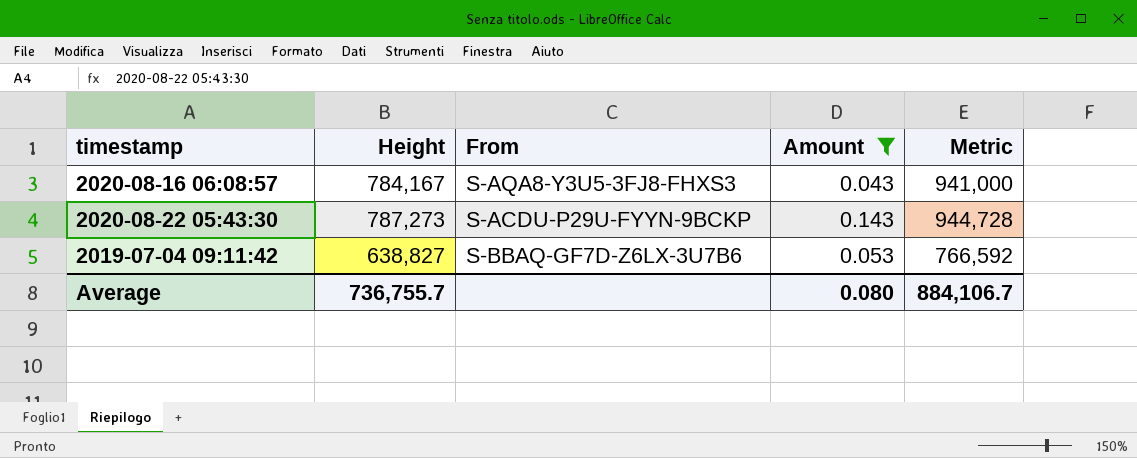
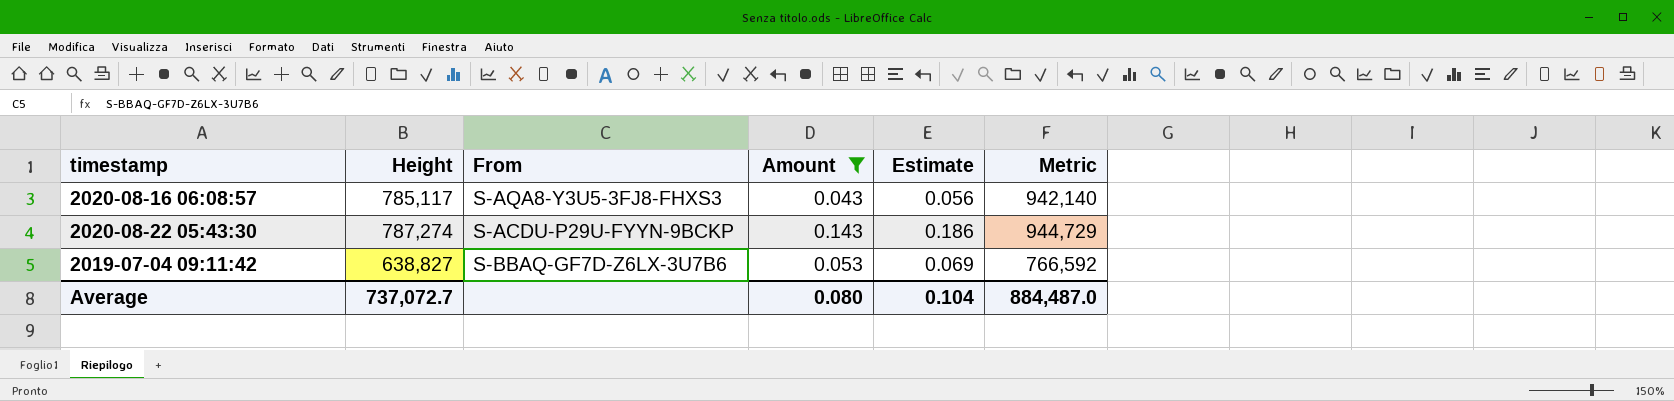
column Estimate | formula: none -> [Amount] * 1.3
2020-08-16 06:08:57 | Height: 784,167 -> 785,117
2020-08-16 06:08:57 | Metric: 941,000 -> 942,140
2020-08-22 05:43:30 | Height: 787,273 -> 787,274
2020-08-22 05:43:30 | Metric: 944,728 -> 944,729
Average | Height: 736,755.7 -> 737,072.7
Average | Metric: 884,106.7 -> 884,487.0

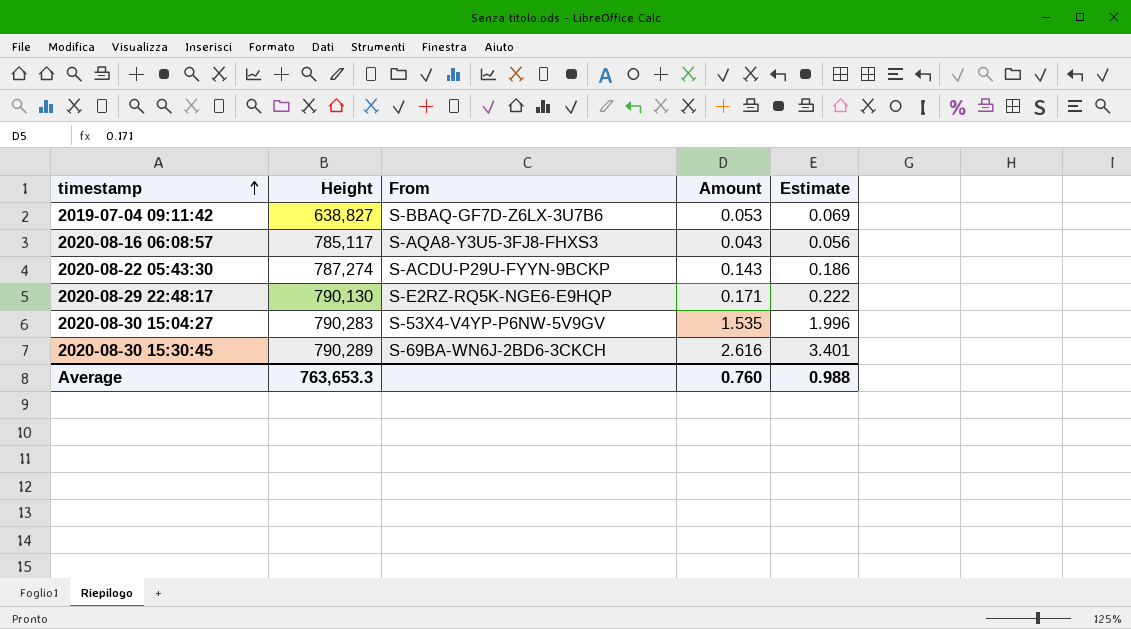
filter: Amount <= 0.143 -> none
row order: none -> timestamp ascending
column Metric | formula: [Height] * 1.2 -> none
Average | Height: 737,072.7 -> 763,653.3
Average | Amount: 0.080 -> 0.760
Average | Estimate: 0.104 -> 0.988

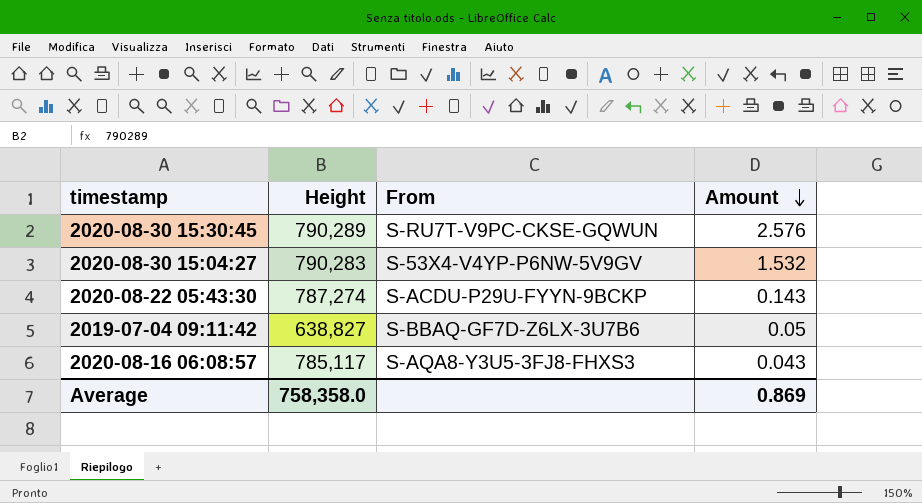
row order: timestamp ascending -> Amount descending
column Estimate | formula: [Amount] * 1.3 -> none
row 2020-08-29 22:48:17: 790,130 | S-E2RZ-RQ5K-NGE6-E9HQP | 0.171 | 0.222 -> none
2020-08-30 15:30:45 | From: S-69BA-WN6J-2BD6-3CKCH -> S-RU7T-V9PC-CKSE-GQWUN
2020-08-30 15:30:45 | Amount: 2.616 -> 2.576
2020-08-30 15:04:27 | Amount: 1.535 -> 1.532
2019-07-04 09:11:42 | Amount: 0.053 -> 0.05
Average | Height: 763,653.3 -> 758,358.0
Average | Amount: 0.760 -> 0.869

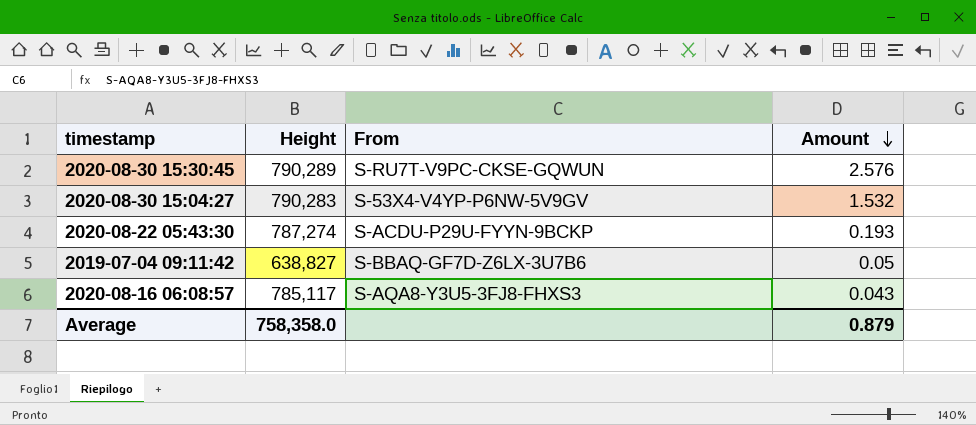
2020-08-22 05:43:30 | Amount: 0.143 -> 0.193
Average | Amount: 0.869 -> 0.879

